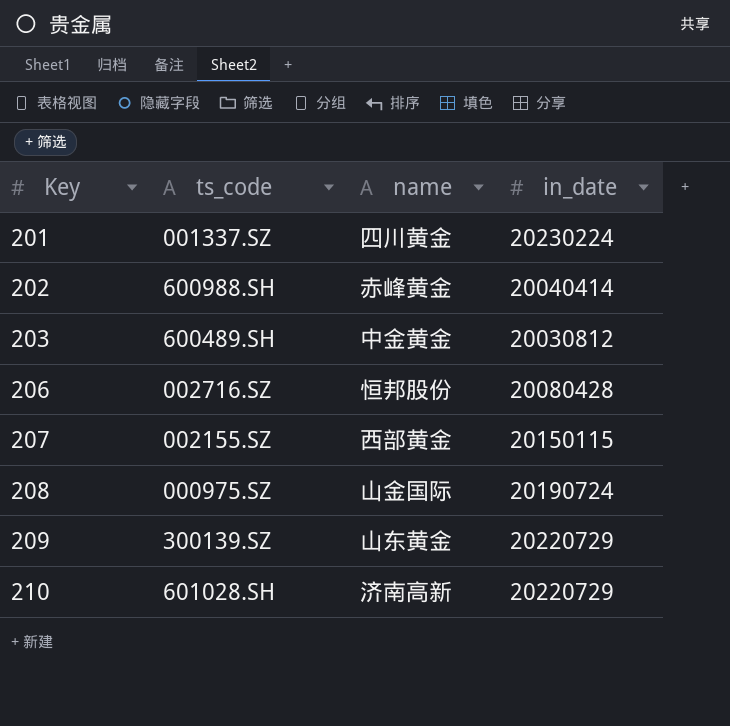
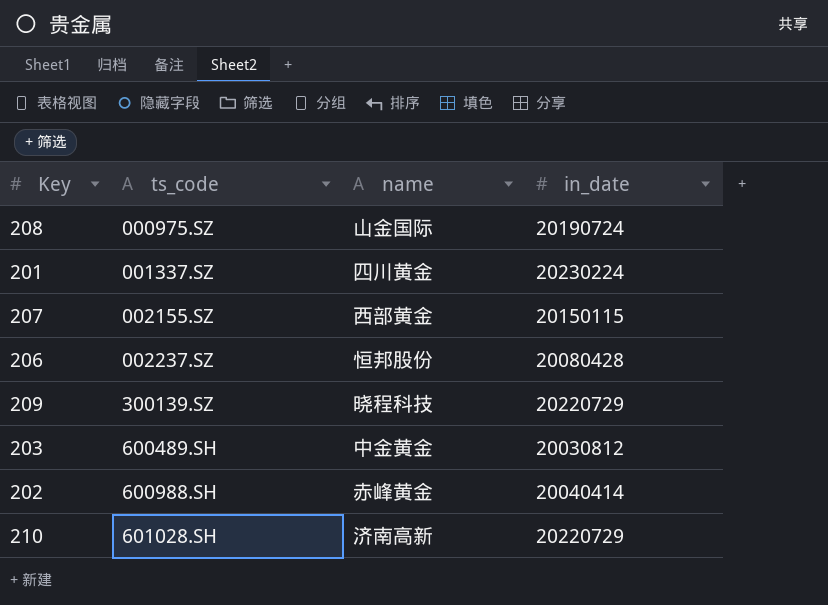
row order: Key ascending -> ts_code ascending
206 | ts_code: 002716.SZ -> 002237.SZ
209 | name: 山东黄金 -> 晓程科技

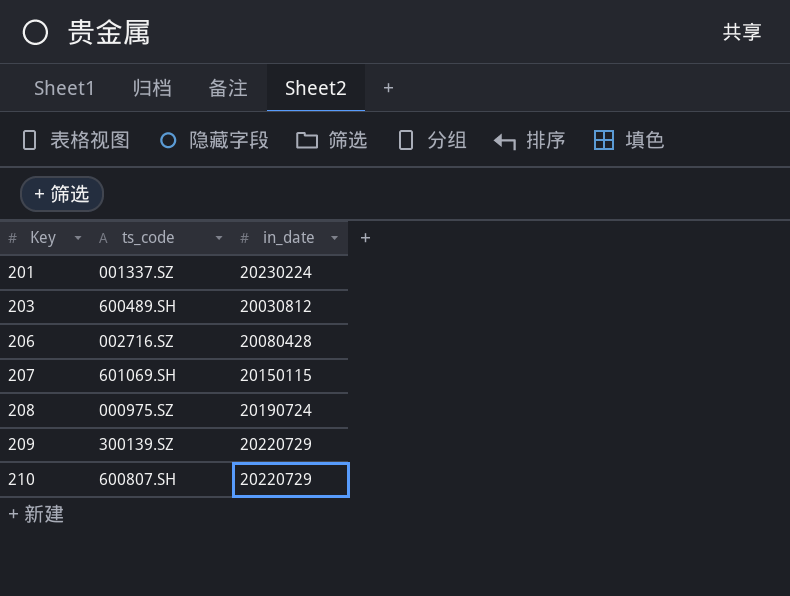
row order: ts_code ascending -> Key ascending
column name | position: 3 -> none
row 202: 600988.SH | 赤峰黄金 | 20040414 -> none
206 | ts_code: 002237.SZ -> 002716.SZ
207 | ts_code: 002155.SZ -> 601069.SH
210 | ts_code: 601028.SH -> 600807.SH

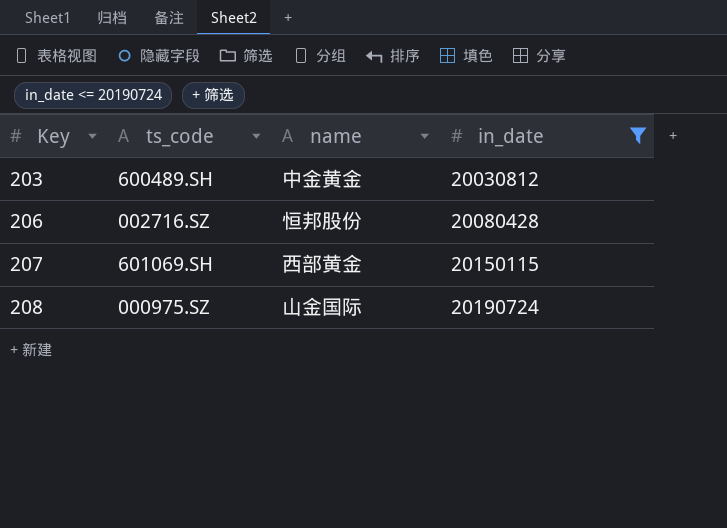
filter: none -> in_date <= 20190724
column name | position: none -> 3

